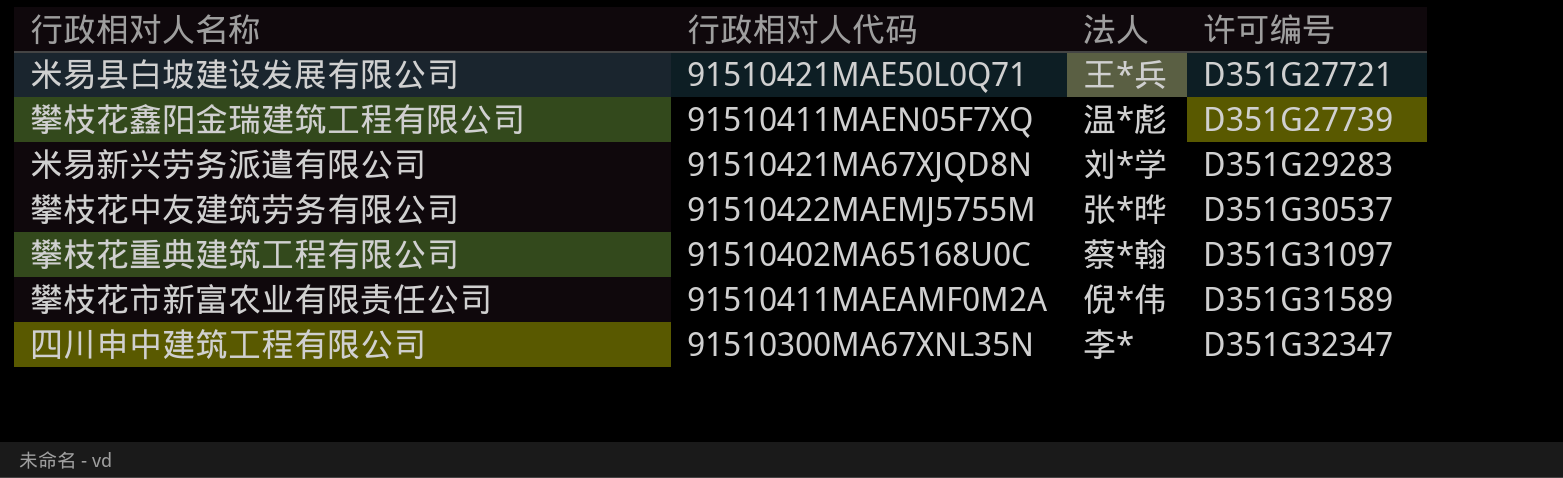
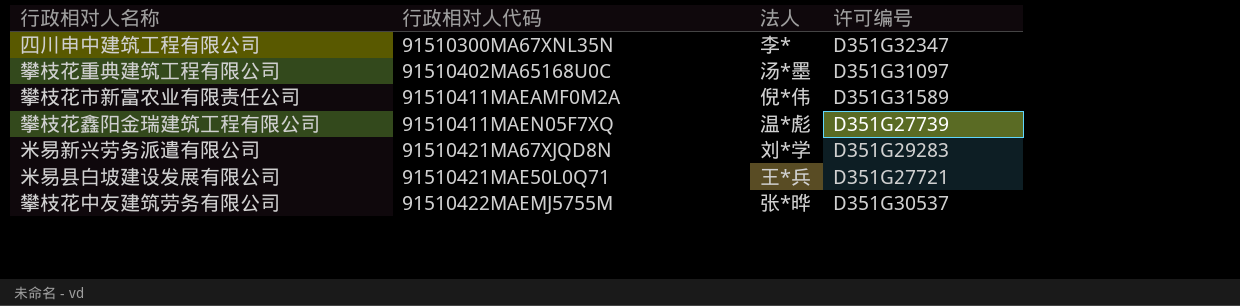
row order: 许可编号 ascending -> 行政相对人代码 ascending
攀枝花重典建筑工程有限公司 | 法人: 蔡*翰 -> 汤*墨

